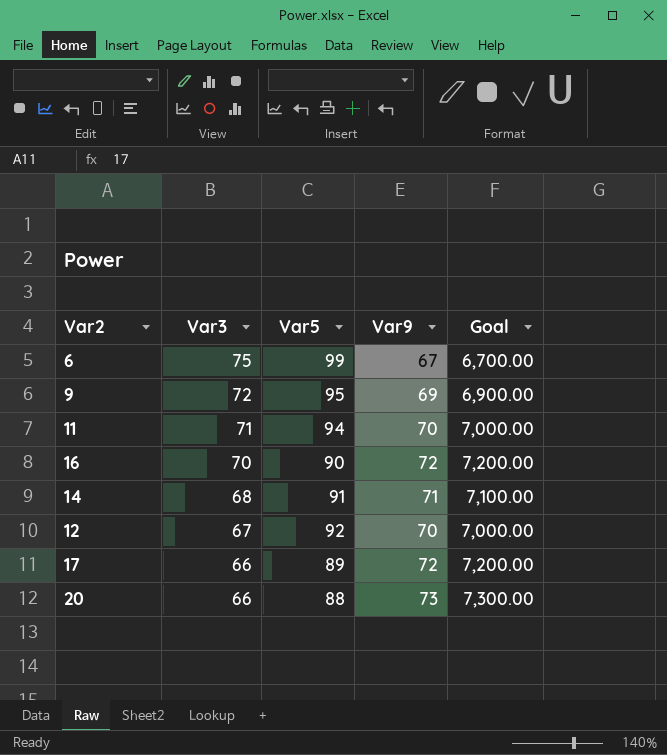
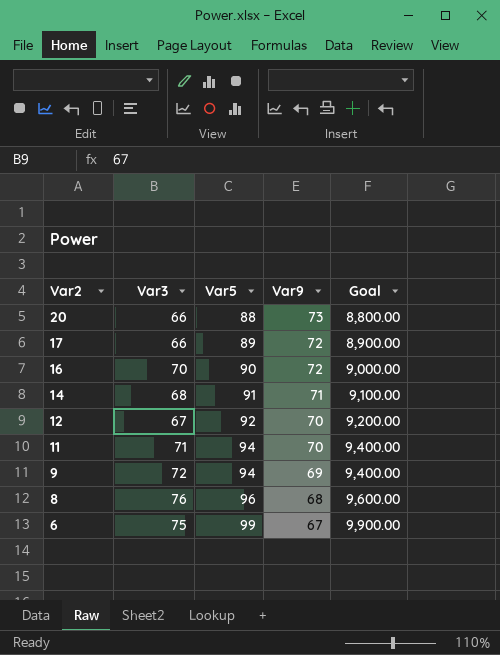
row order: Var3 descending -> Var2 descending
column Goal | formula: [Var9] * 100 -> [Var5] * 100
9 | Var5: 95 -> 94
row 8: none -> 76 | 96 | 68 | 9,600.00

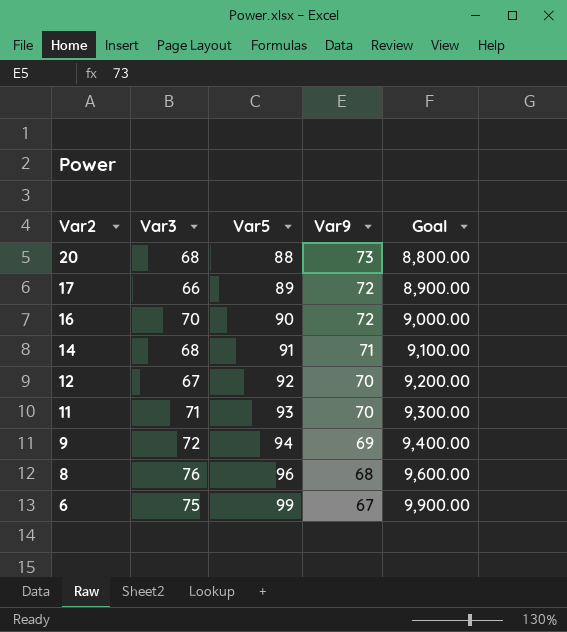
20 | Var3: 66 -> 68
11 | Var5: 94 -> 93
11 | Goal: 9,400.00 -> 9,300.00

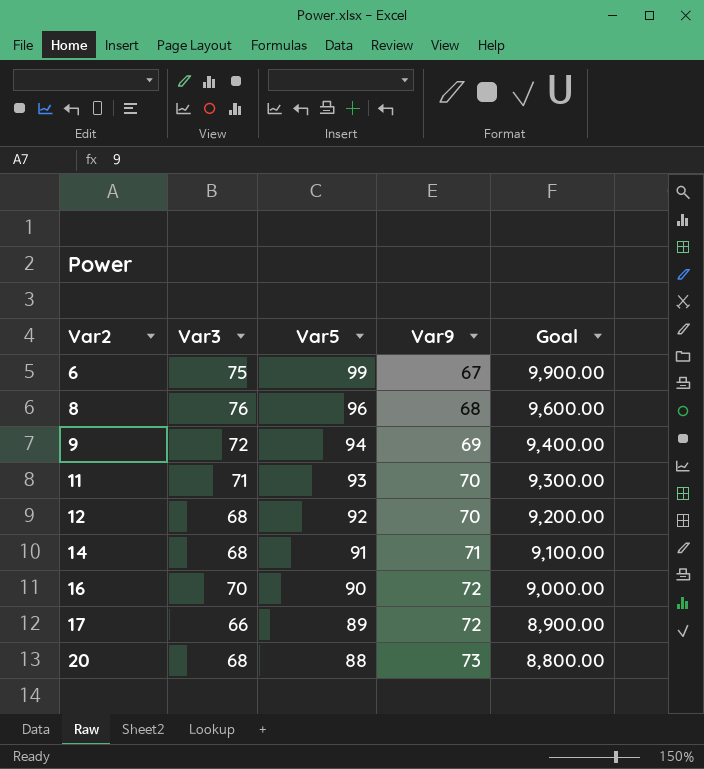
row order: Var2 descending -> Var2 ascending
12 | Var3: 67 -> 68

